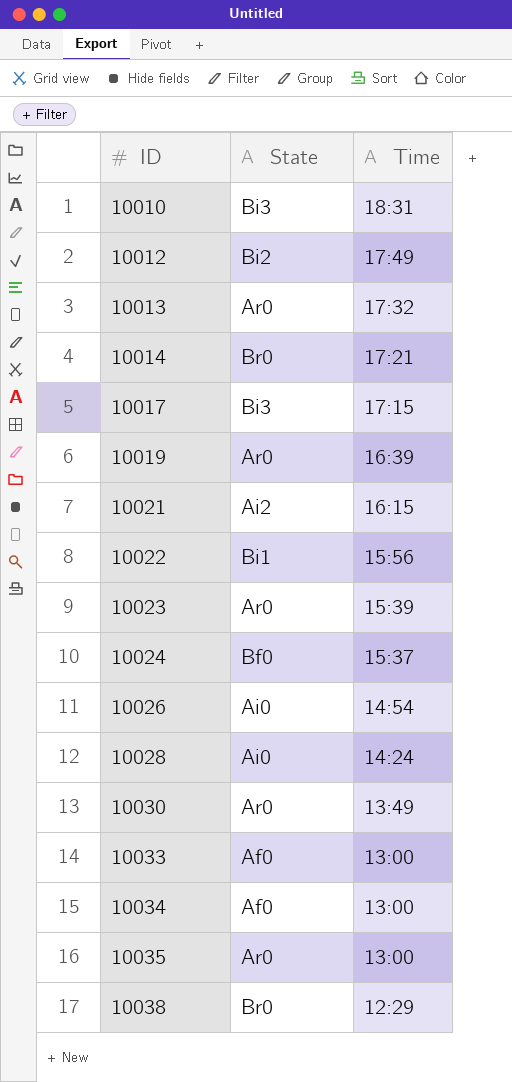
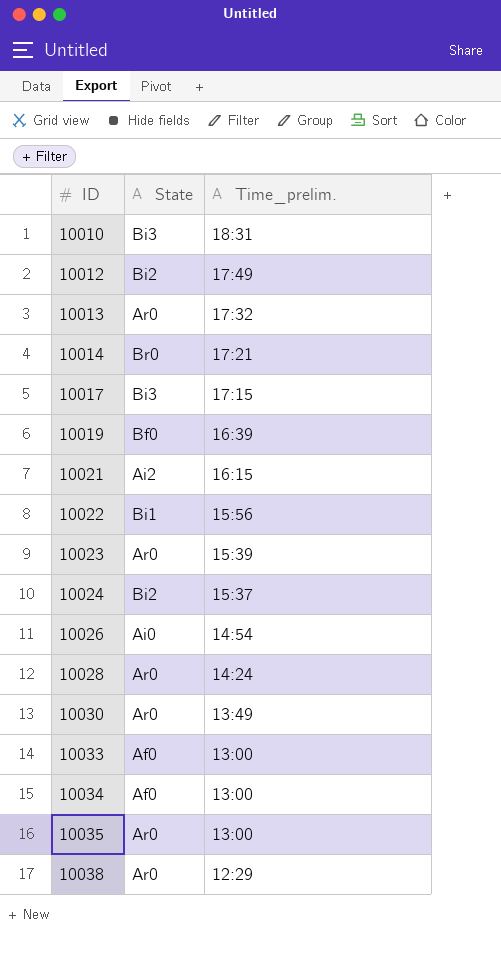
column name: Time -> Time_prelim.
10019 | State: Ar0 -> Bf0
10024 | State: Bf0 -> Bi2
10028 | State: Ai0 -> Ar0
10038 | State: Br0 -> Ar0

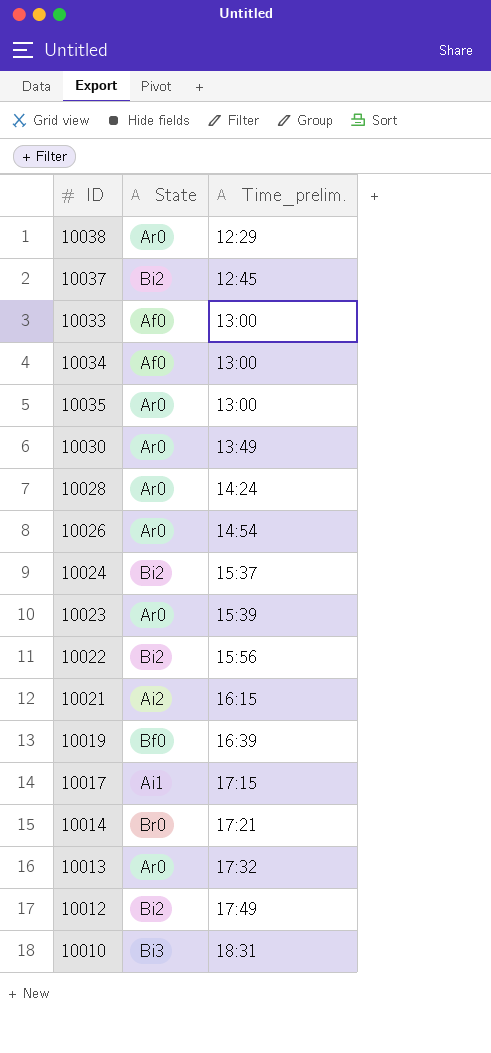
row order: ID ascending -> Time_prelim. ascending
row 10037: none -> Bi2 | 12:45
10026 | State: Ai0 -> Ar0
10022 | State: Bi1 -> Bi2
10017 | State: Bi3 -> Ai1

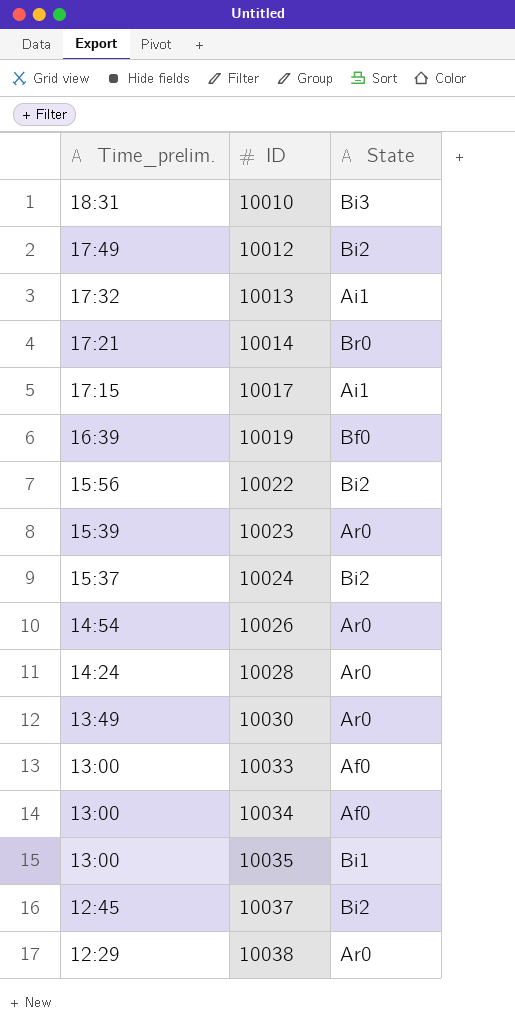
row order: Time_prelim. ascending -> Time_prelim. descending
column Time_prelim. | position: 3 -> 1
row 10021: Ai2 | 16:15 -> none
10013 | State: Ar0 -> Ai1
10035 | State: Ar0 -> Bi1

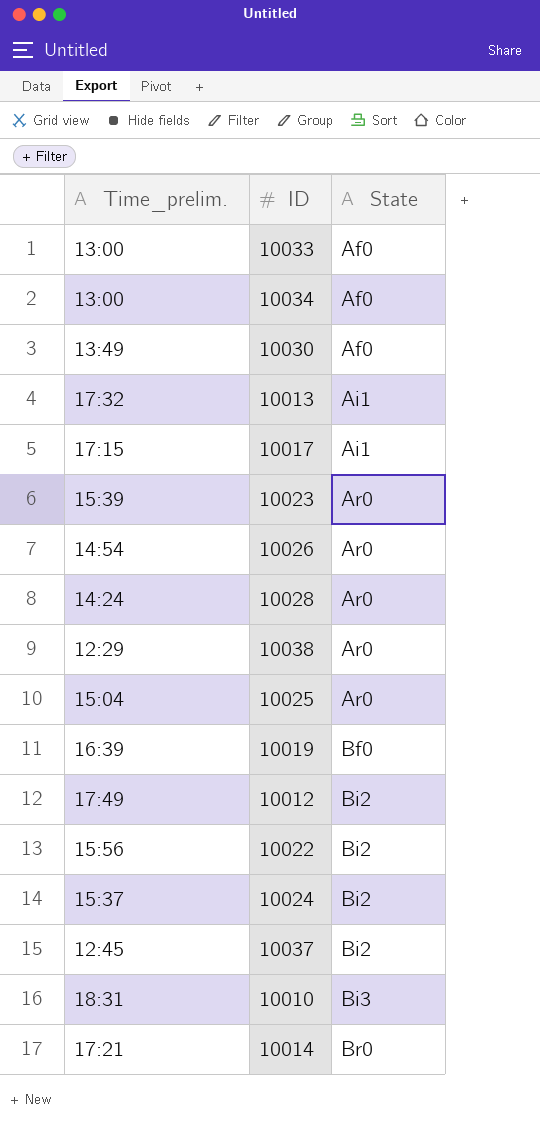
row order: Time_prelim. descending -> State ascending
row 10035: 13:00 | Bi1 -> none
10030 | State: Ar0 -> Af0
row 10025: none -> 15:04 | Ar0

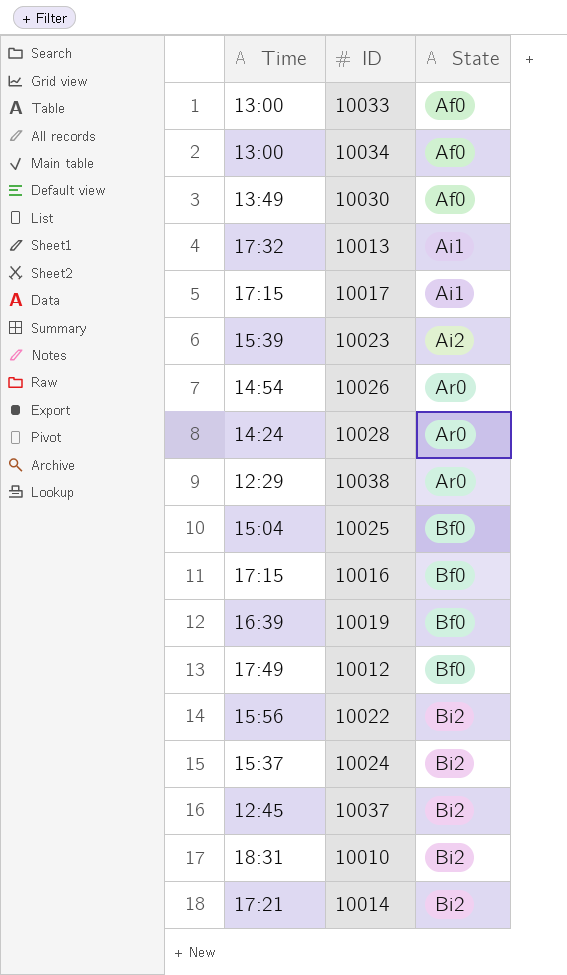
column name: Time_prelim. -> Time
10023 | State: Ar0 -> Ai2
10025 | State: Ar0 -> Bf0
row 10016: none -> 17:15 | Bf0
10012 | State: Bi2 -> Bf0
10010 | State: Bi3 -> Bi2
10014 | State: Br0 -> Bi2

